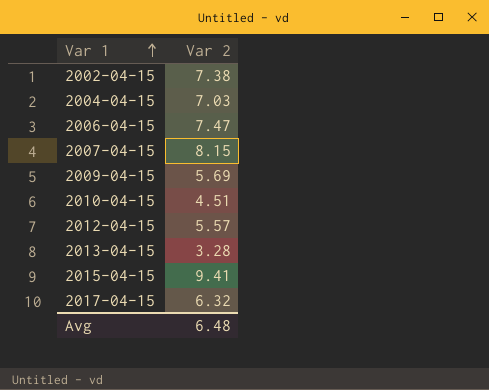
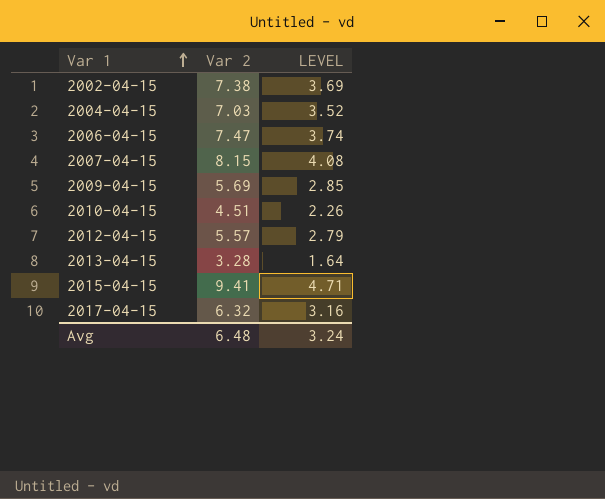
column LEVEL | formula: none -> [Var 2] * 0.5

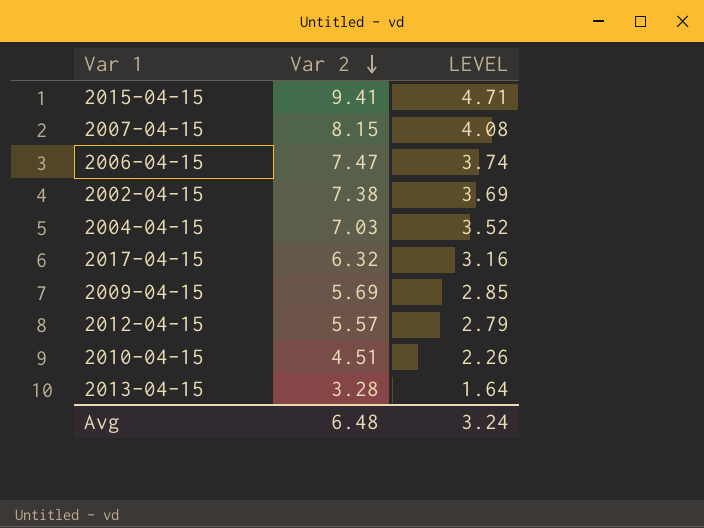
row order: Var 1 ascending -> Var 2 descending

